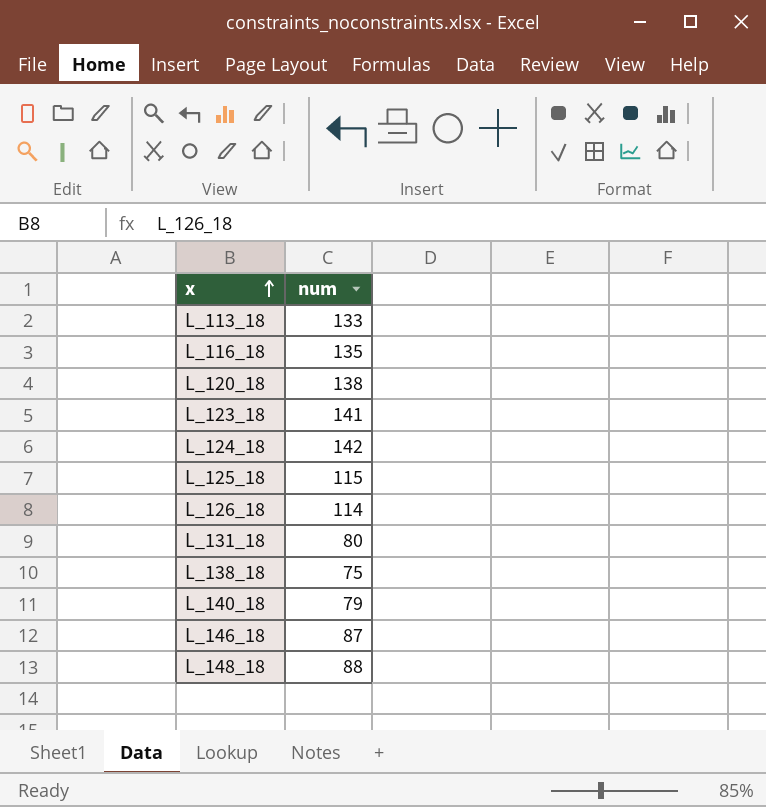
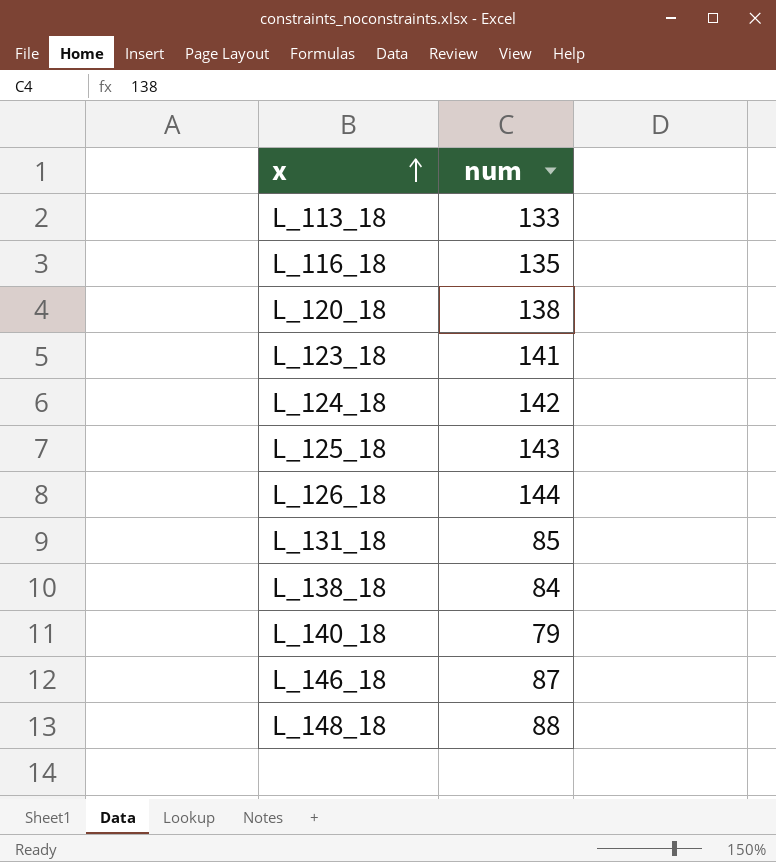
L_125_18 | num: 115 -> 143
L_126_18 | num: 114 -> 144
L_131_18 | num: 80 -> 85
L_138_18 | num: 75 -> 84

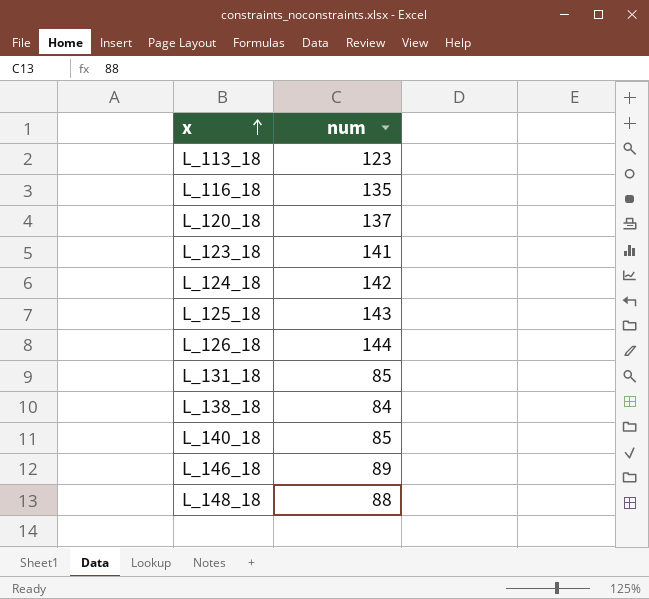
L_113_18 | num: 133 -> 123
L_120_18 | num: 138 -> 137
L_140_18 | num: 79 -> 85
L_146_18 | num: 87 -> 89

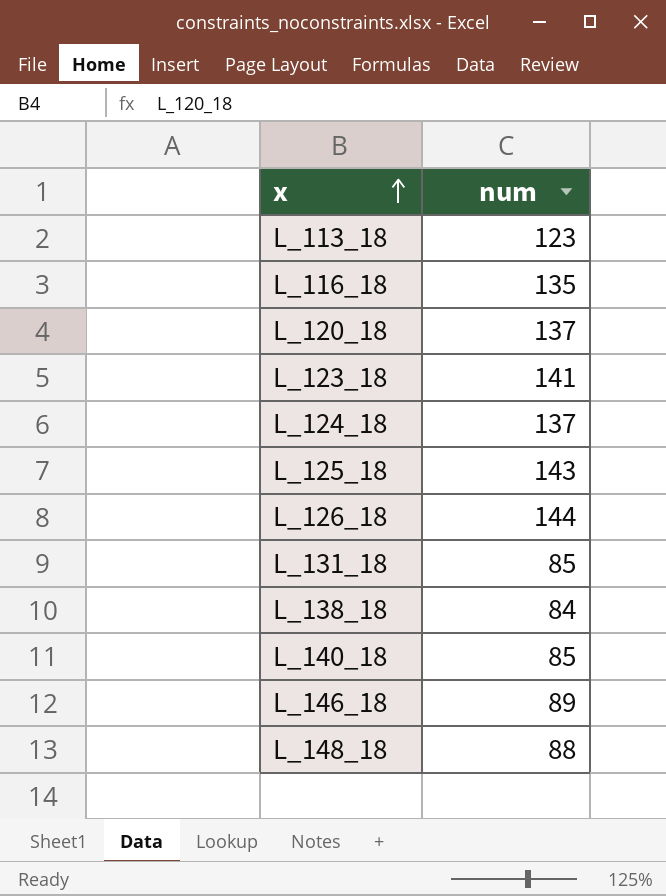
L_124_18 | num: 142 -> 137

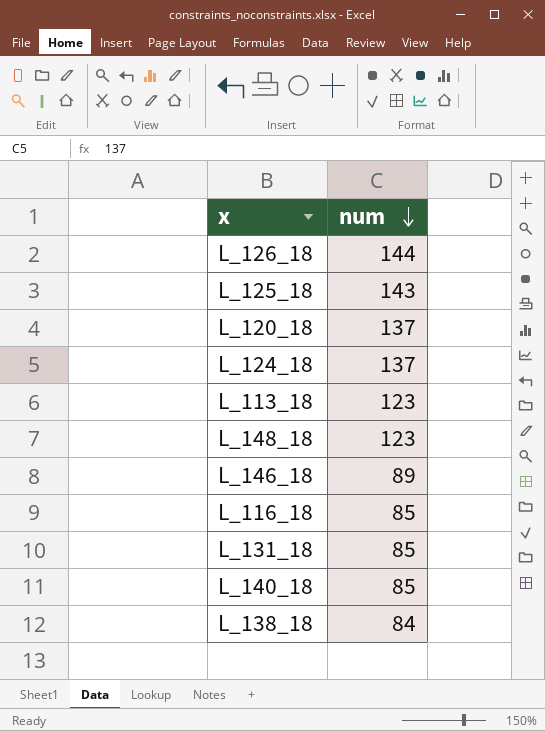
row order: x ascending -> num descending
row L_123_18: 141 -> none
L_148_18 | num: 88 -> 123
L_116_18 | num: 135 -> 85

